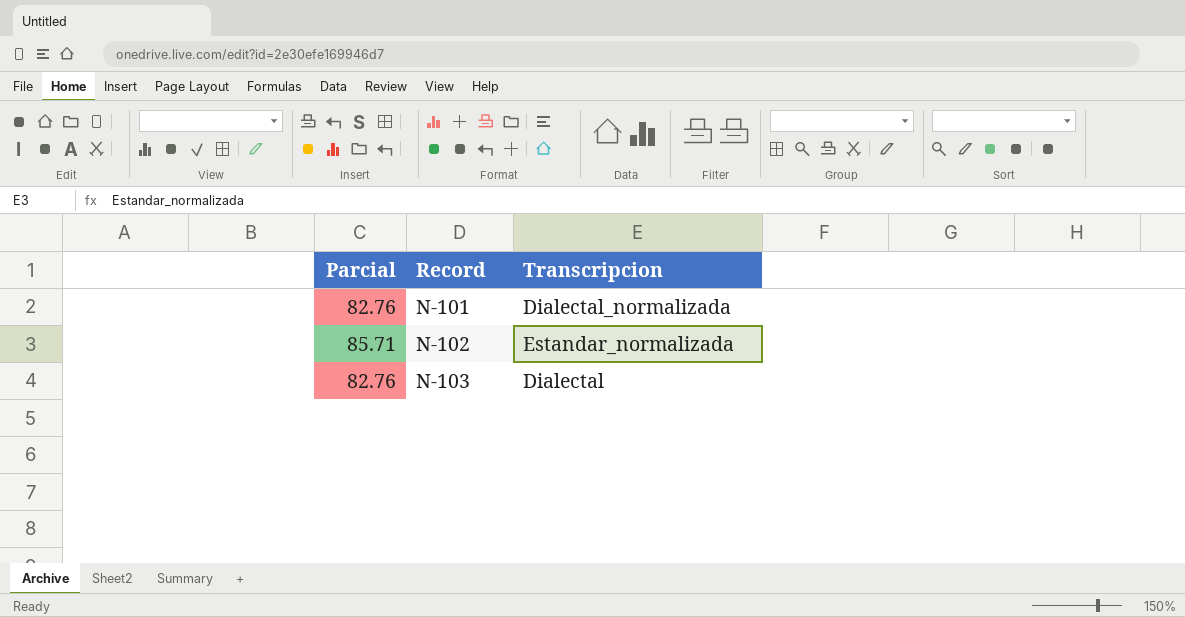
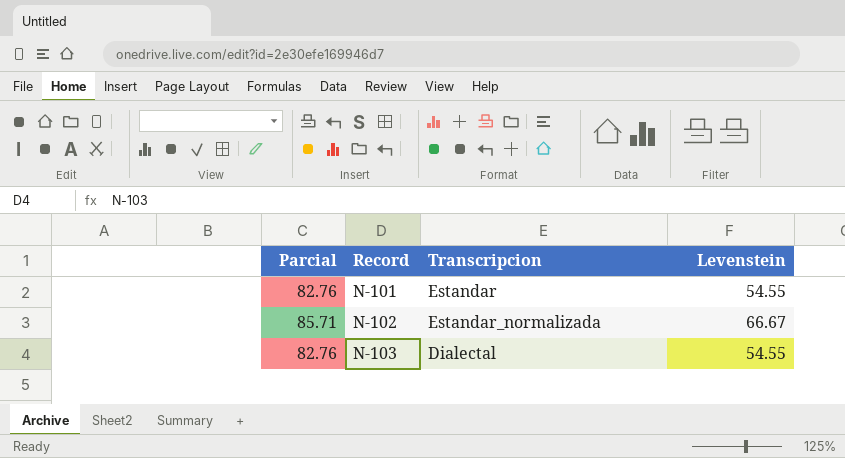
column Levenstein | position: none -> 4
N-101 | Transcripcion: Dialectal_normalizada -> Estandar

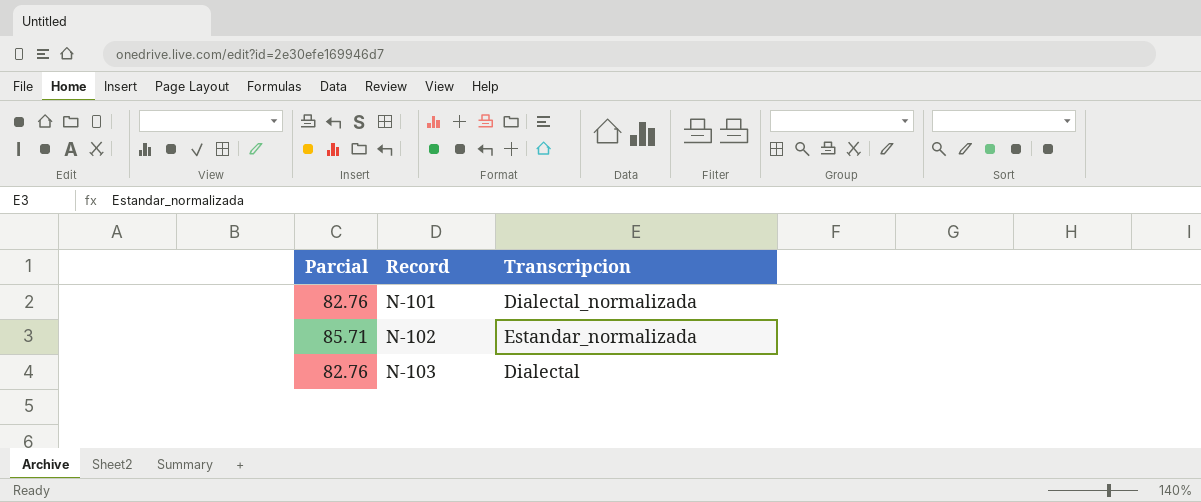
column Levenstein | position: 4 -> none
N-101 | Transcripcion: Estandar -> Dialectal_normalizada

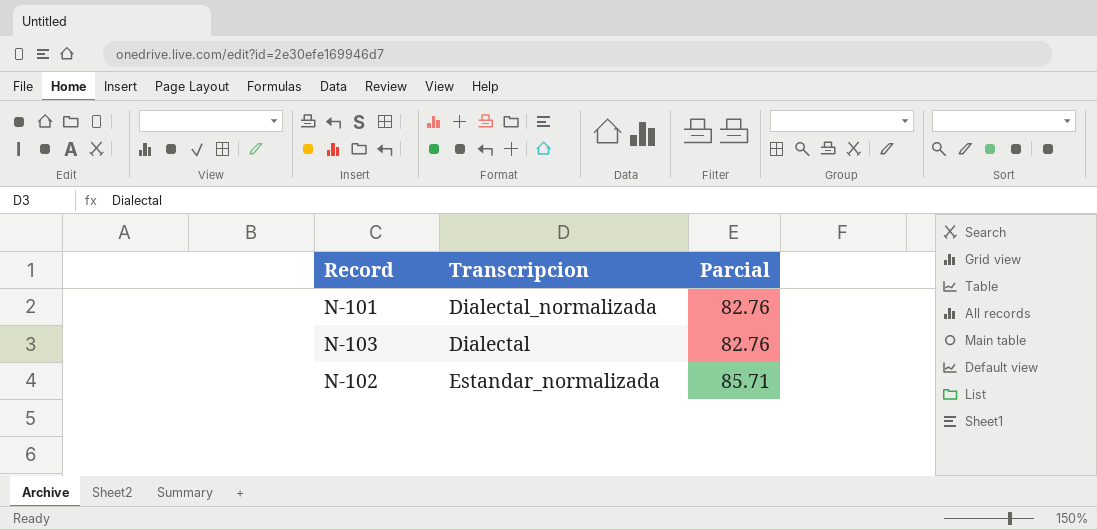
row order: Record ascending -> Parcial ascending
column Parcial | position: 1 -> 3

